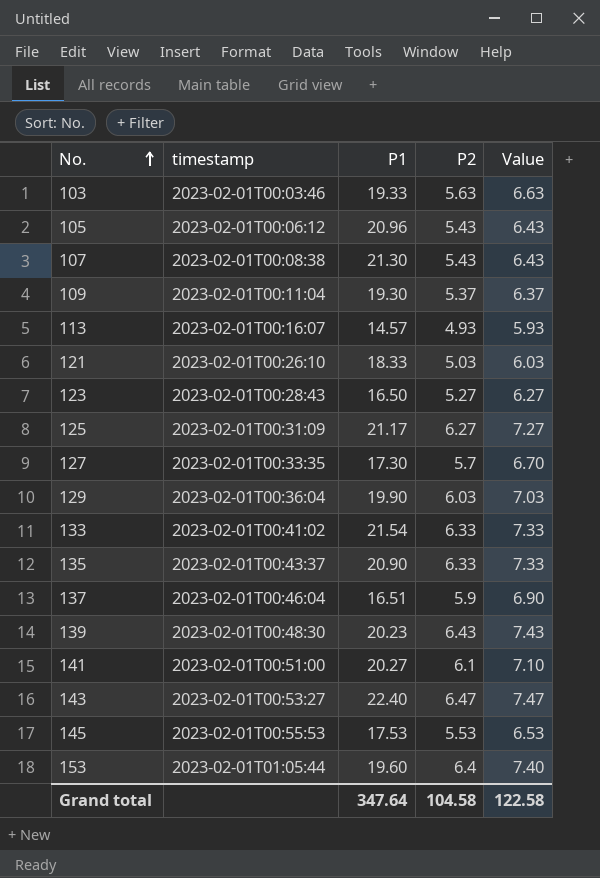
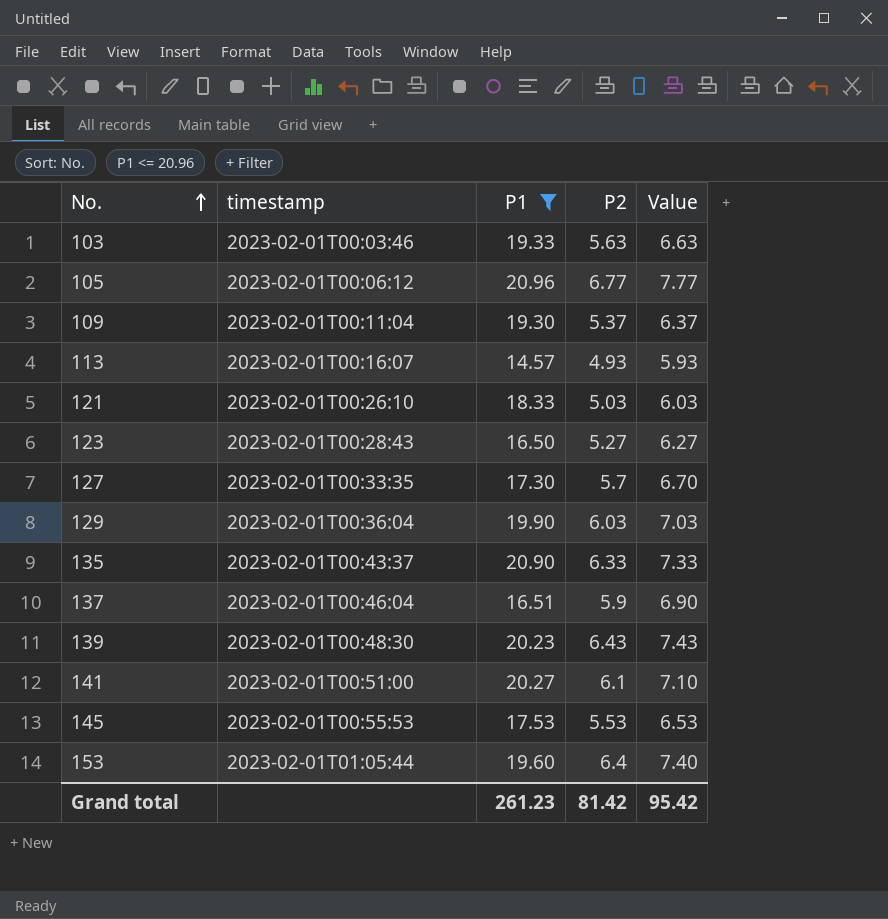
filter: none -> P1 <= 20.96
105 | P2: 5.43 -> 6.77
105 | Value: 6.43 -> 7.77
Grand total | P1: 347.64 -> 261.23
Grand total | P2: 104.58 -> 81.42
Grand total | Value: 122.58 -> 95.42

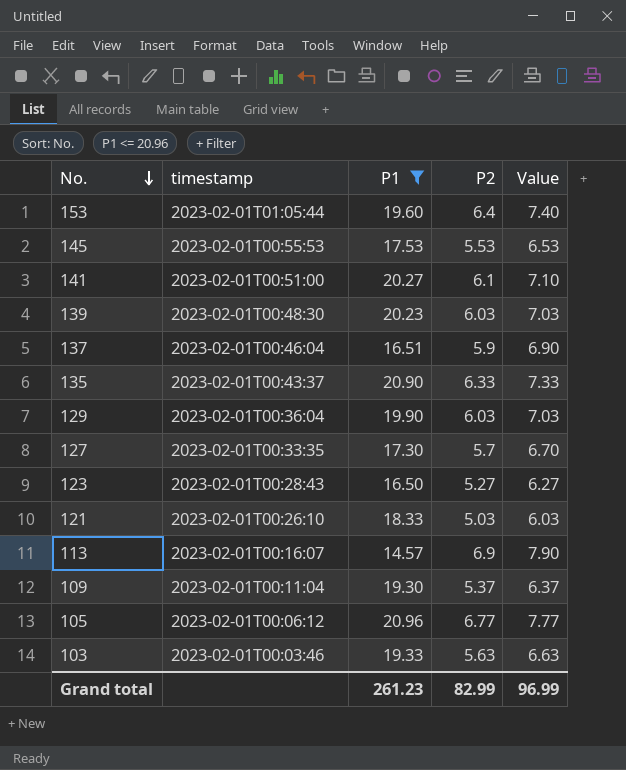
row order: No. ascending -> No. descending
139 | P2: 6.43 -> 6.03
139 | Value: 7.43 -> 7.03
113 | P2: 4.93 -> 6.9
113 | Value: 5.93 -> 7.90
Grand total | P2: 81.42 -> 82.99
Grand total | Value: 95.42 -> 96.99

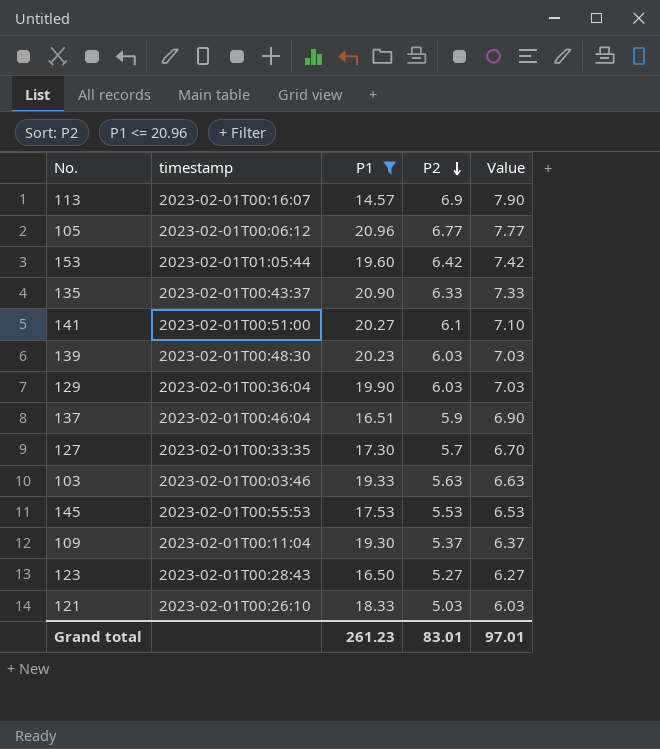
row order: No. descending -> P2 descending
153 | P2: 6.4 -> 6.42
153 | Value: 7.40 -> 7.42
Grand total | P2: 82.99 -> 83.01
Grand total | Value: 96.99 -> 97.01

